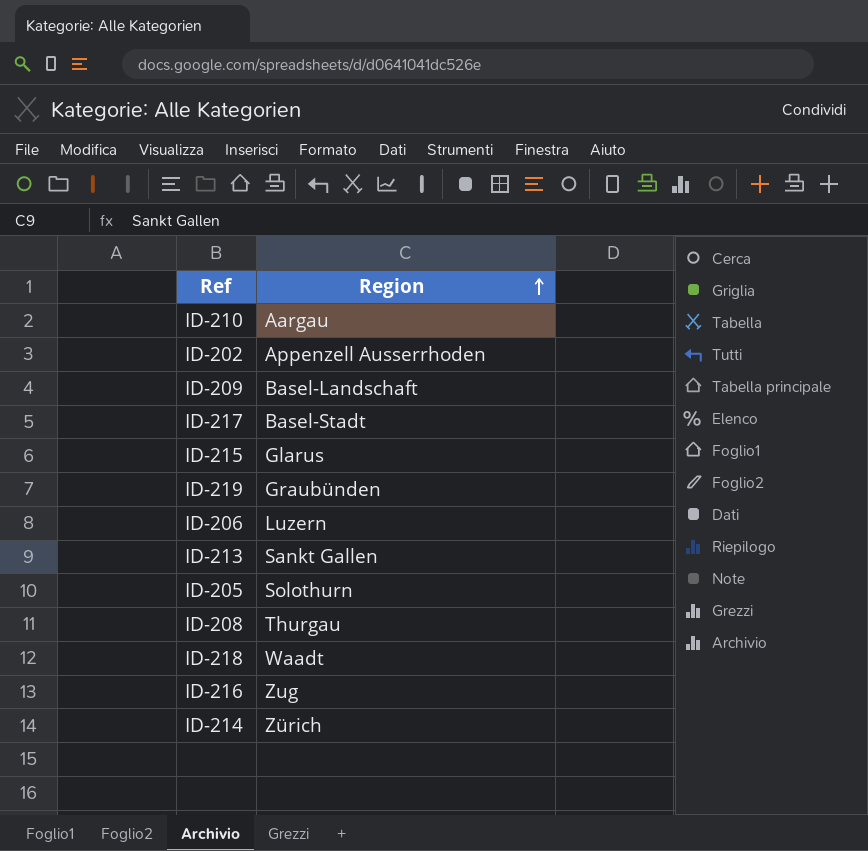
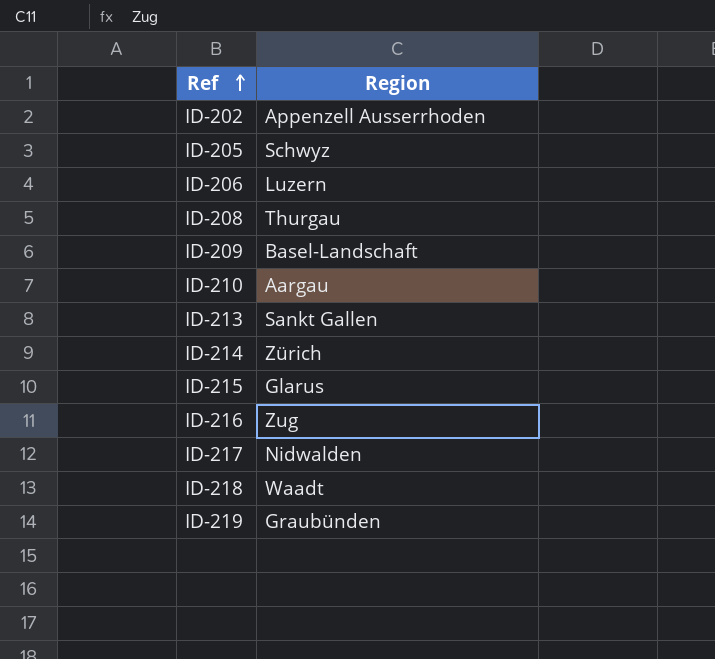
row order: Region ascending -> Ref ascending
ID-205 | Region: Solothurn -> Schwyz
ID-217 | Region: Basel-Stadt -> Nidwalden

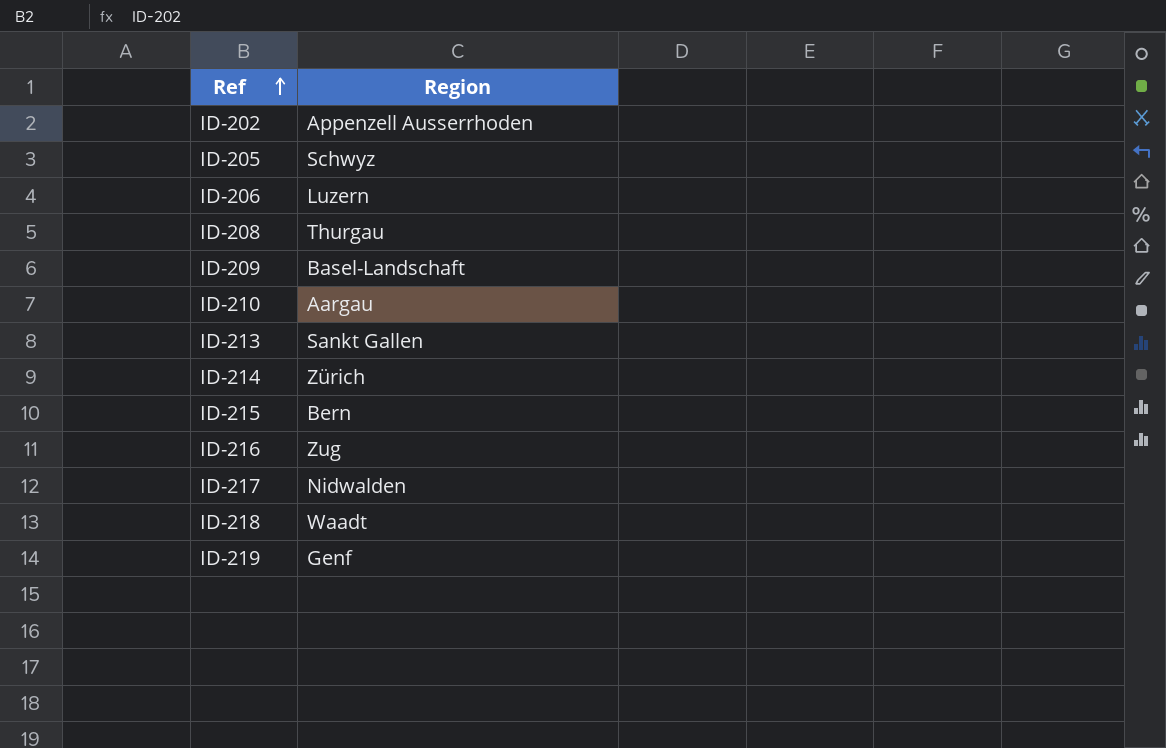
ID-215 | Region: Glarus -> Bern
ID-219 | Region: Graubünden -> Genf

